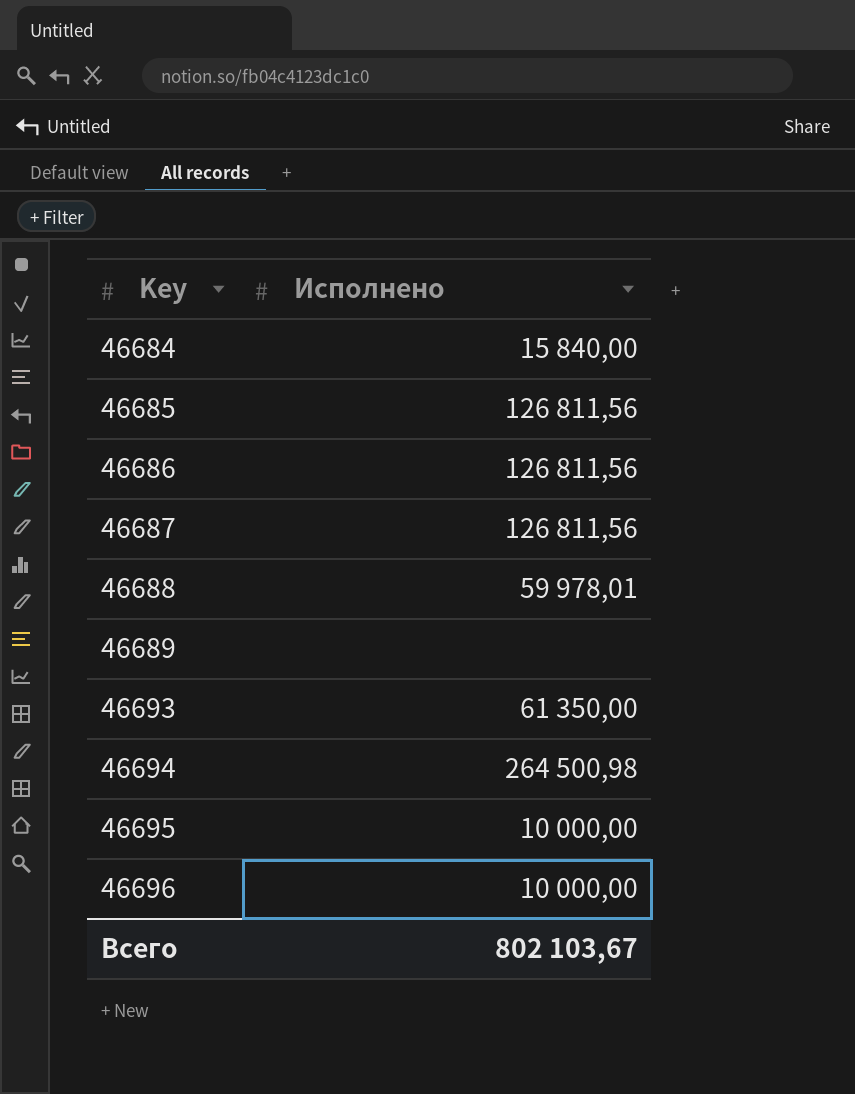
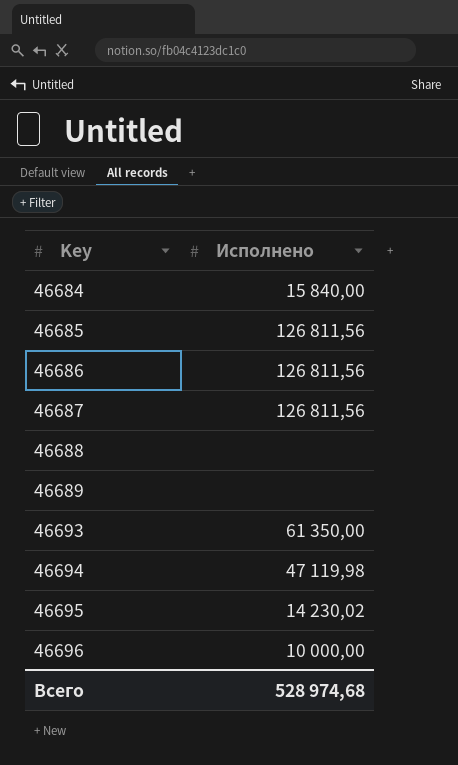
46688 | Исполнено: 59 978,01 -> none
46694 | Исполнено: 264 500,98 -> 47 119,98
46695 | Исполнено: 10 000,00 -> 14 230,02
Всего | Исполнено: 802 103,67 -> 528 974,68

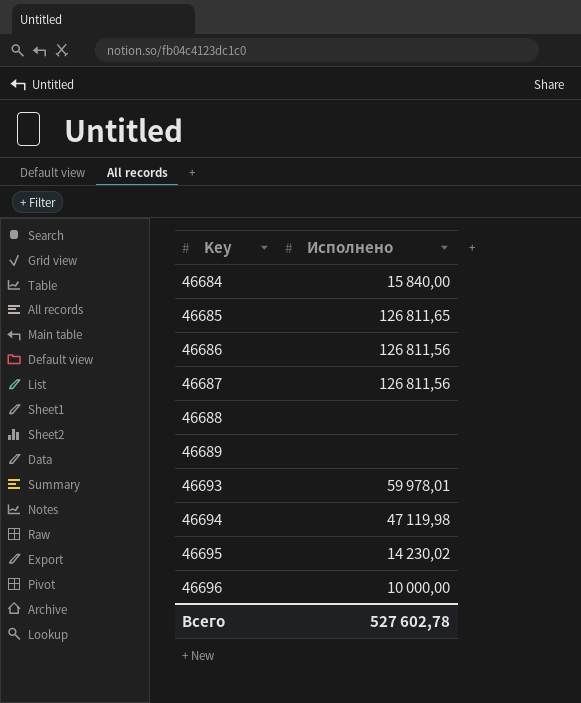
46685 | Исполнено: 126 811,56 -> 126 811,65
46693 | Исполнено: 61 350,00 -> 59 978,01
Всего | Исполнено: 528 974,68 -> 527 602,78

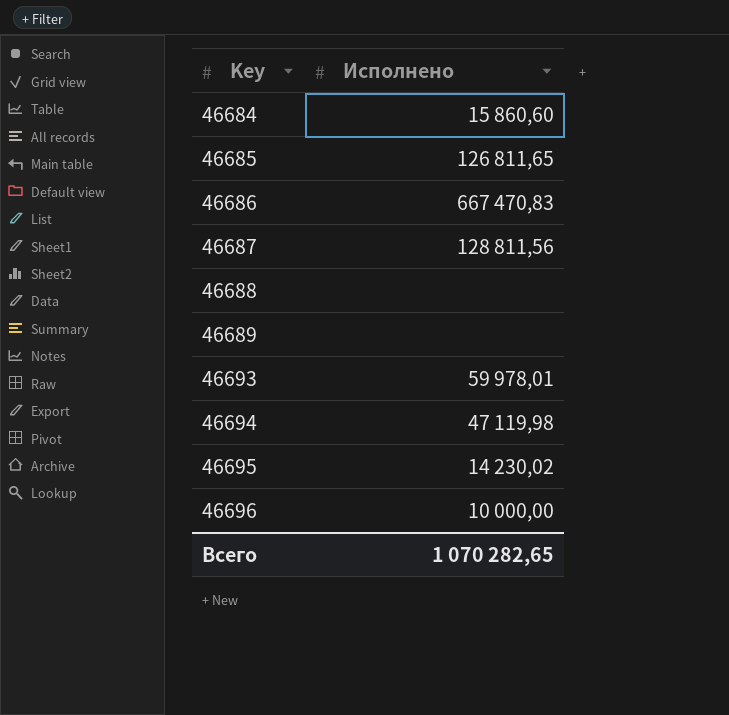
46684 | Исполнено: 15 840,00 -> 15 860,60
46686 | Исполнено: 126 811,56 -> 667 470,83
46687 | Исполнено: 126 811,56 -> 128 811,56
Всего | Исполнено: 527 602,78 -> 1 070 282,65

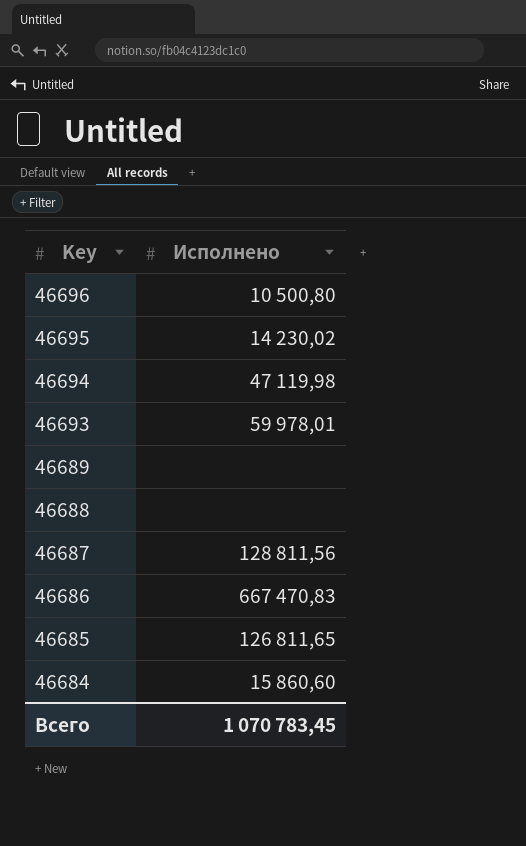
row order: Key ascending -> Key descending
46696 | Исполнено: 10 000,00 -> 10 500,80
Всего | Исполнено: 1 070 282,65 -> 1 070 783,45

